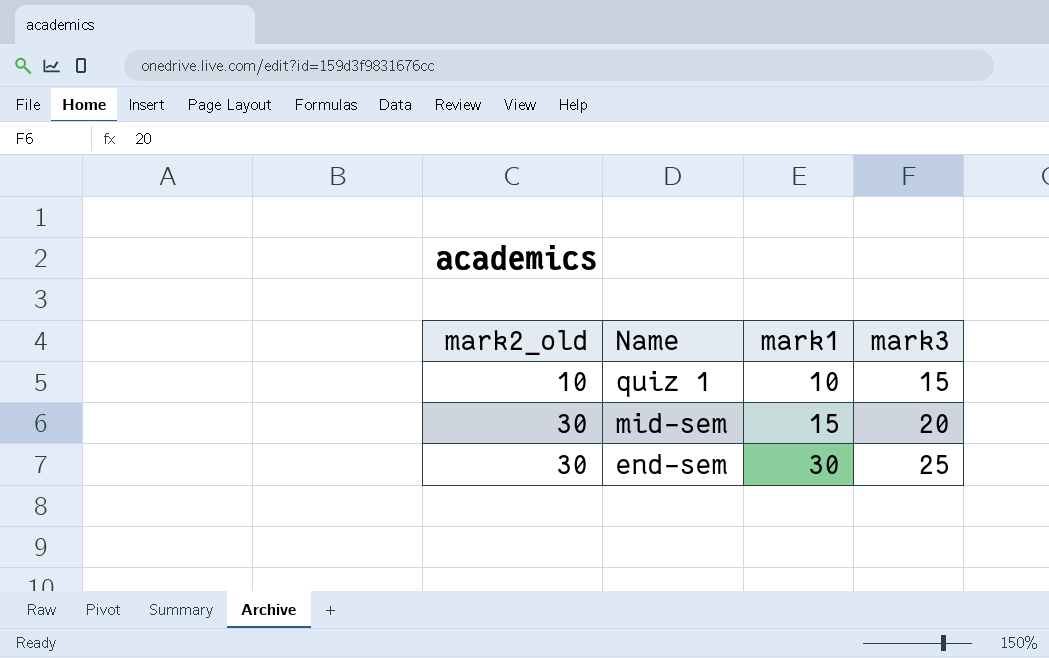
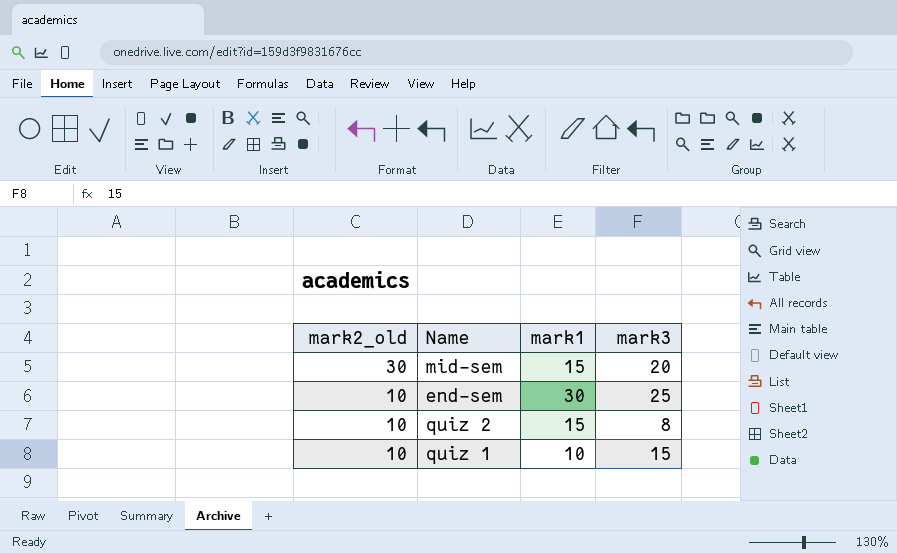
row order: mark2_old ascending -> mark2_old descending
end-sem | mark2_old: 30 -> 10
row quiz 2: none -> 10 | 15 | 8

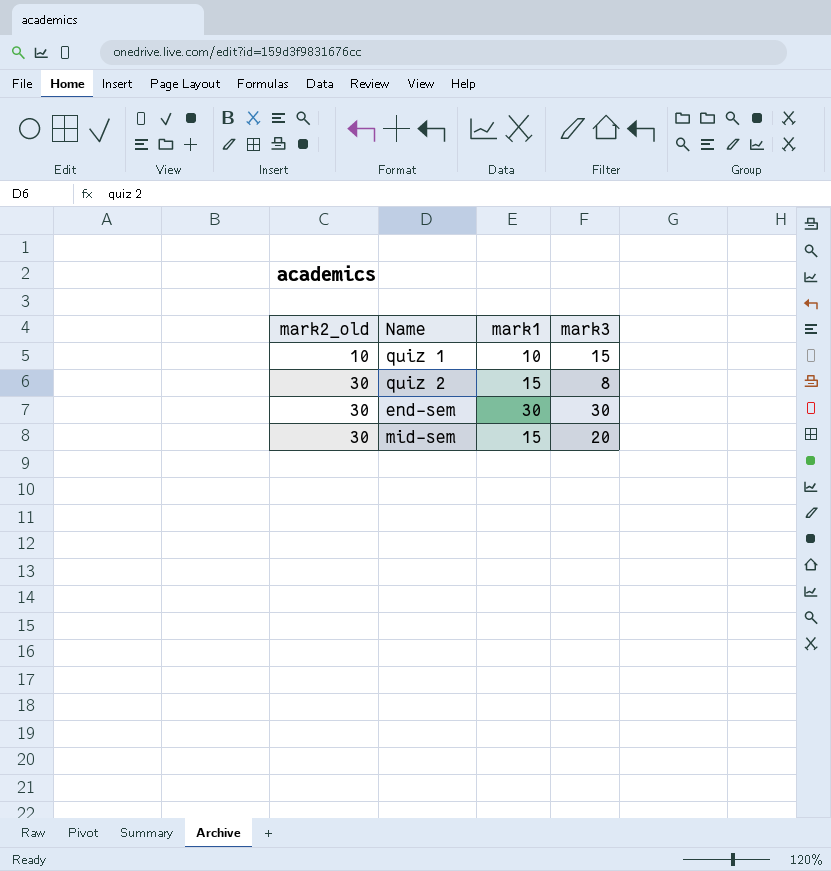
row order: mark2_old descending -> mark2_old ascending
quiz 2 | mark2_old: 10 -> 30
end-sem | mark2_old: 10 -> 30
end-sem | mark3: 25 -> 30

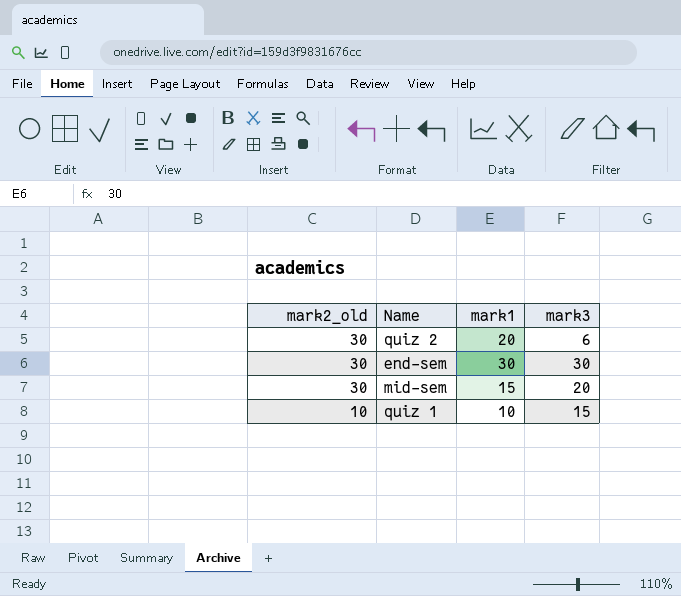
row order: mark2_old ascending -> mark2_old descending
quiz 2 | mark1: 15 -> 20
quiz 2 | mark3: 8 -> 6

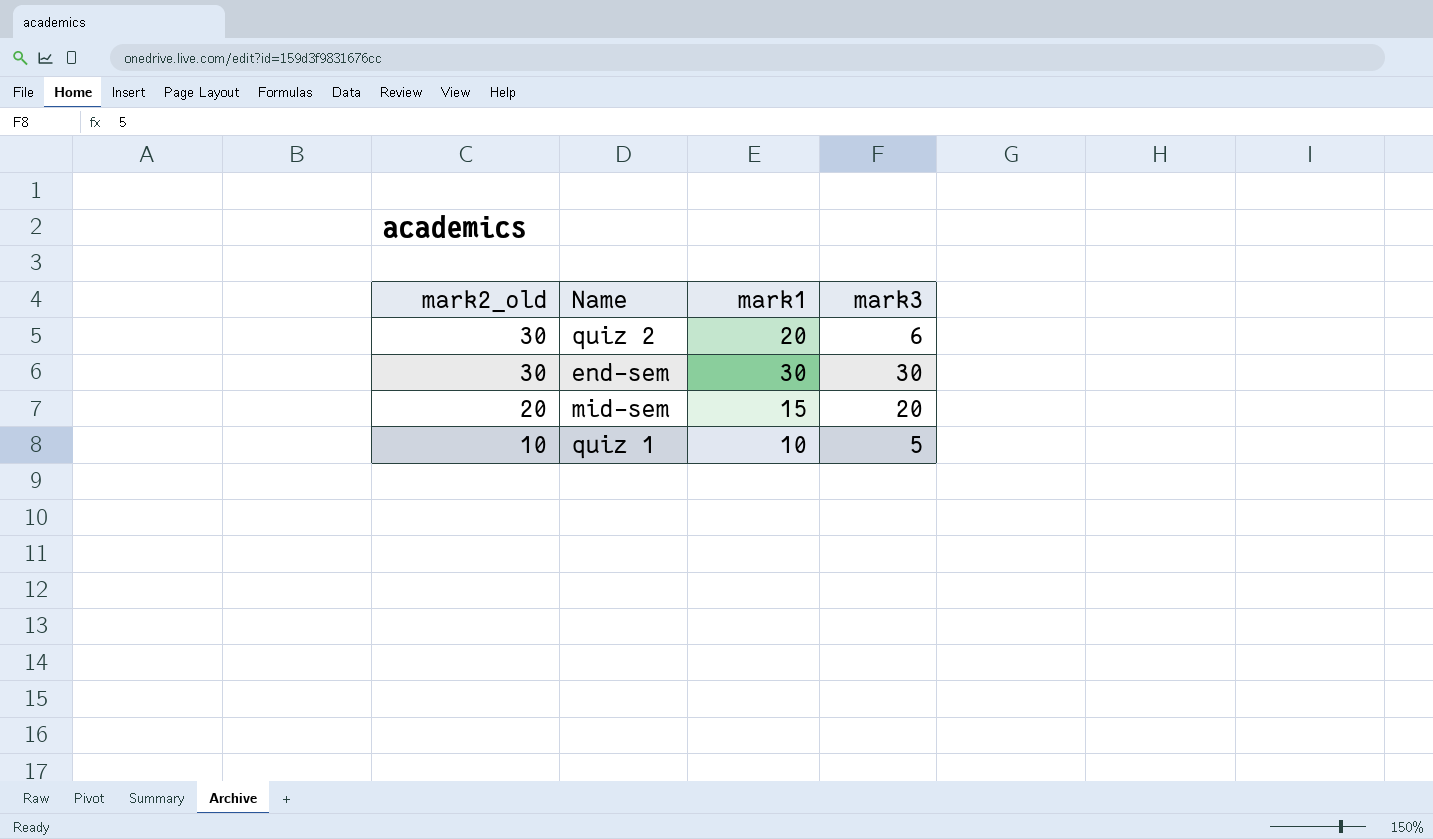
mid-sem | mark2_old: 30 -> 20
quiz 1 | mark3: 15 -> 5

